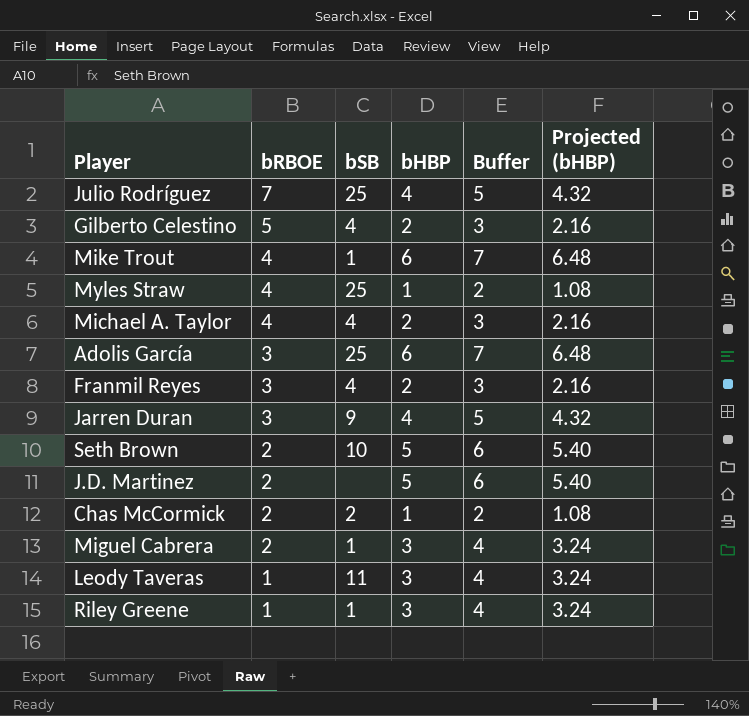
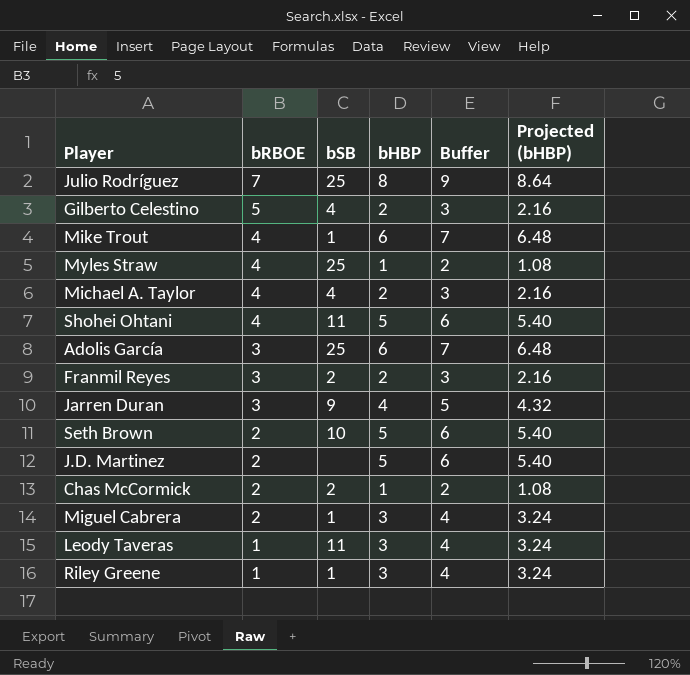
Julio Rodríguez | bHBP: 4 -> 8
Julio Rodríguez | Buffer: 5 -> 9
Julio Rodríguez | Projected (bHBP): 4.32 -> 8.64
row Shohei Ohtani: none -> 4 | 11 | 5 | 6 | 5.40
Franmil Reyes | bSB: 4 -> 2

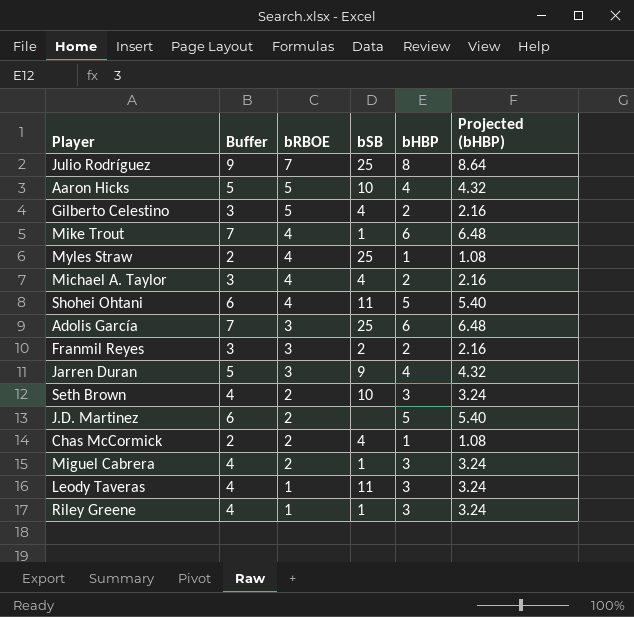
column Buffer | position: 5 -> 2
row Aaron Hicks: none -> 5 | 5 | 10 | 4 | 4.32
Seth Brown | Buffer: 6 -> 4
Seth Brown | bHBP: 5 -> 3
Seth Brown | Projected (bHBP): 5.40 -> 3.24
Chas McCormick | bSB: 2 -> 4

